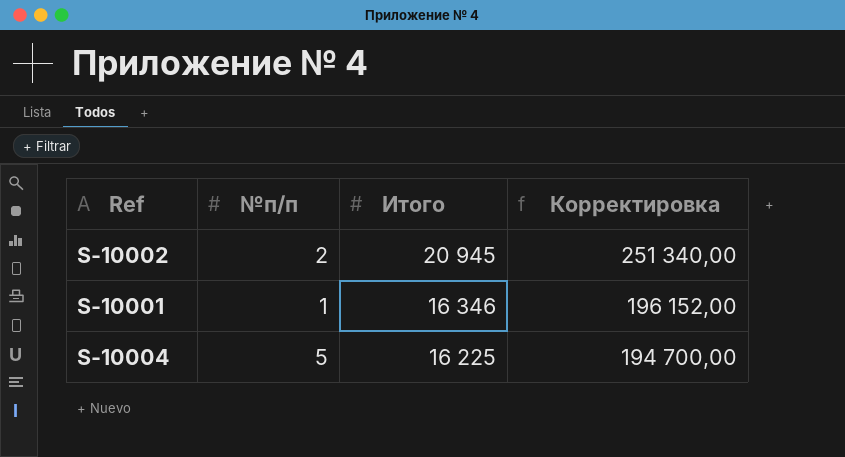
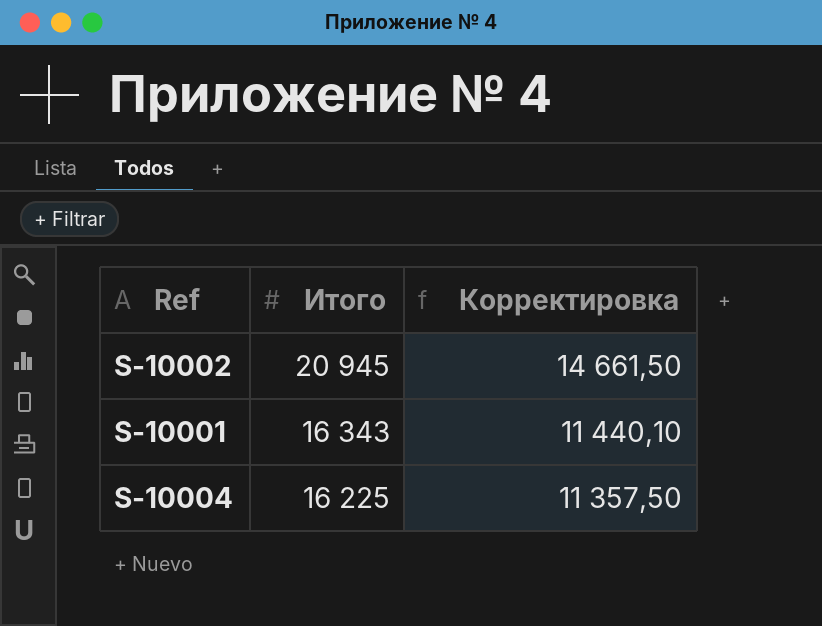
column №п/п | position: 2 -> none
column Корректировка | formula: [Итого] * 12 -> [Итого] * 0,7
S-10001 | Итого: 16 346 -> 16 343

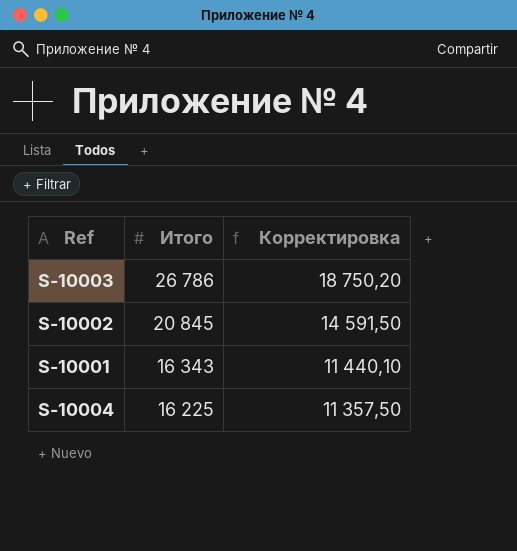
row S-10003: none -> 26 786 | 18 750,20
S-10002 | Итого: 20 945 -> 20 845
S-10002 | Корректировка: 14 661,50 -> 14 591,50

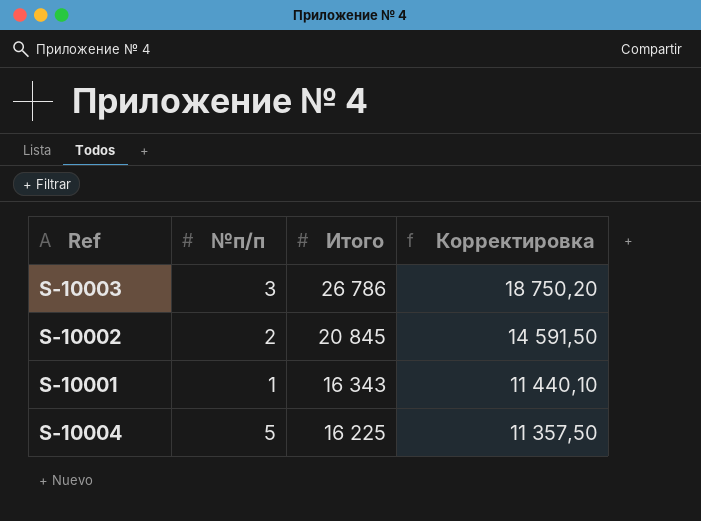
column №п/п | position: none -> 2

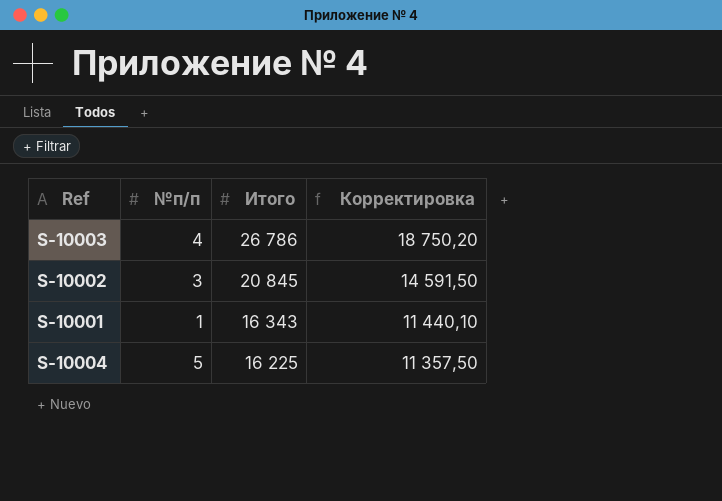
S-10003 | №п/п: 3 -> 4
S-10002 | №п/п: 2 -> 3

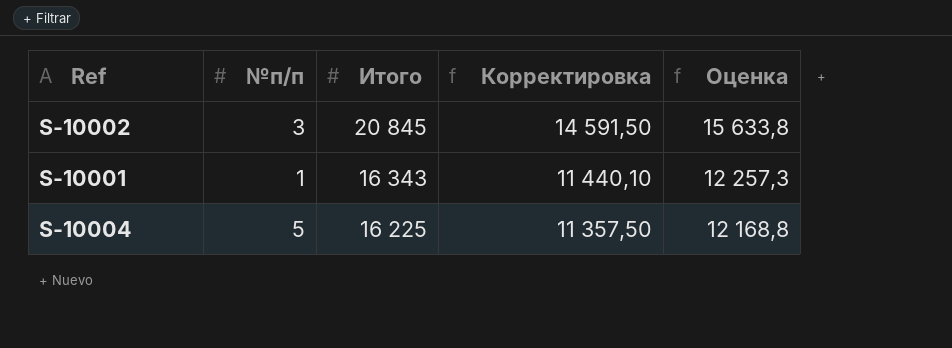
column Оценка | formula: none -> [Итого] * 0,75
row S-10003: 4 | 26 786 | 18 750,20 -> none

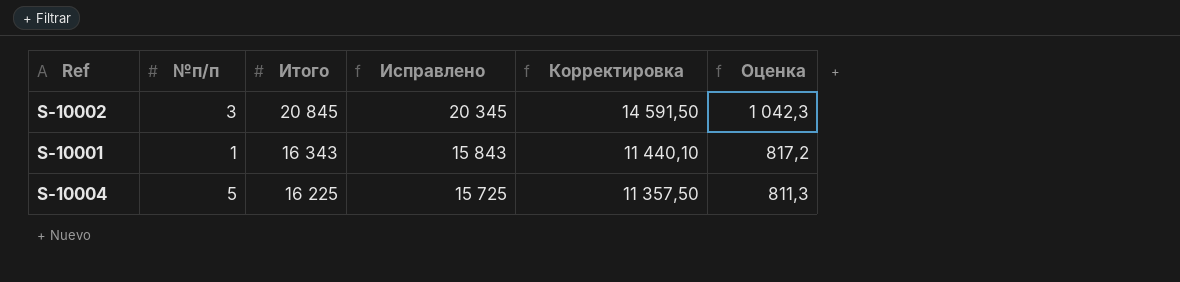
column Исправлено | formula: none -> [Итого] - 500
column Оценка | formula: [Итого] * 0,75 -> [Итого] * 0,05

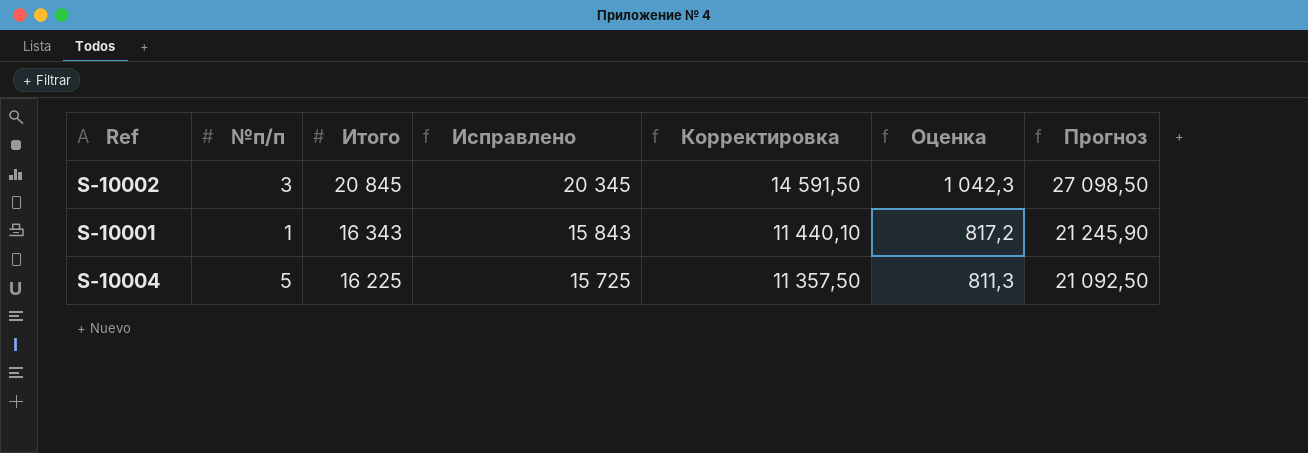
column Прогноз | formula: none -> [Итого] * 1,3

